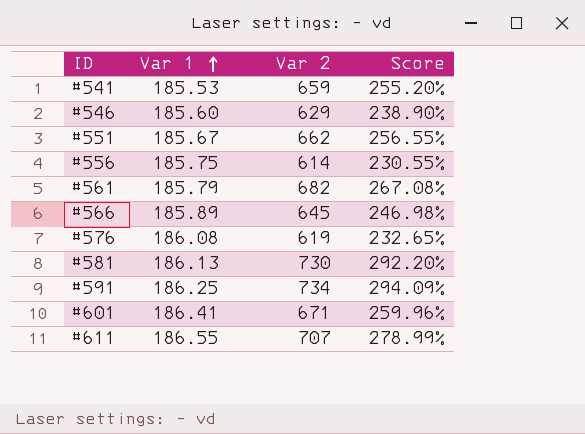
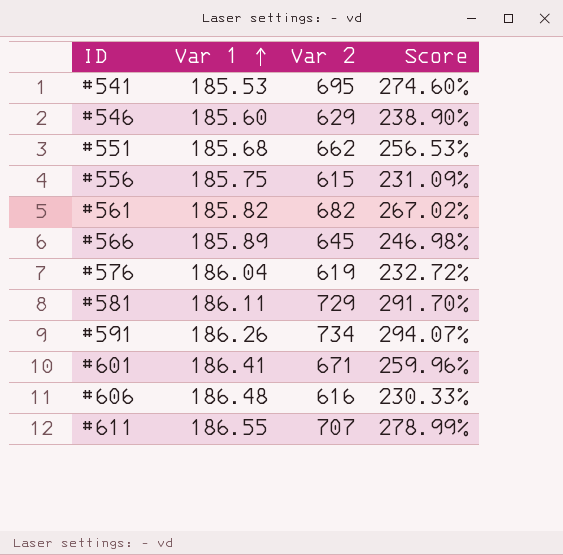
#541 | Var 2: 659 -> 695
#541 | Score: 255.20% -> 274.60%
#551 | Var 1: 185.67 -> 185.68
#551 | Score: 256.55% -> 256.53%
#556 | Var 2: 614 -> 615
#556 | Score: 230.55% -> 231.09%
#561 | Var 1: 185.79 -> 185.82
#561 | Score: 267.08% -> 267.02%
#576 | Var 1: 186.08 -> 186.04
#576 | Score: 232.65% -> 232.72%
#581 | Var 1: 186.13 -> 186.11
#581 | Var 2: 730 -> 729
#581 | Score: 292.20% -> 291.70%
#591 | Var 1: 186.25 -> 186.26
#591 | Score: 294.09% -> 294.07%
row #606: none -> 186.48 | 616 | 230.33%

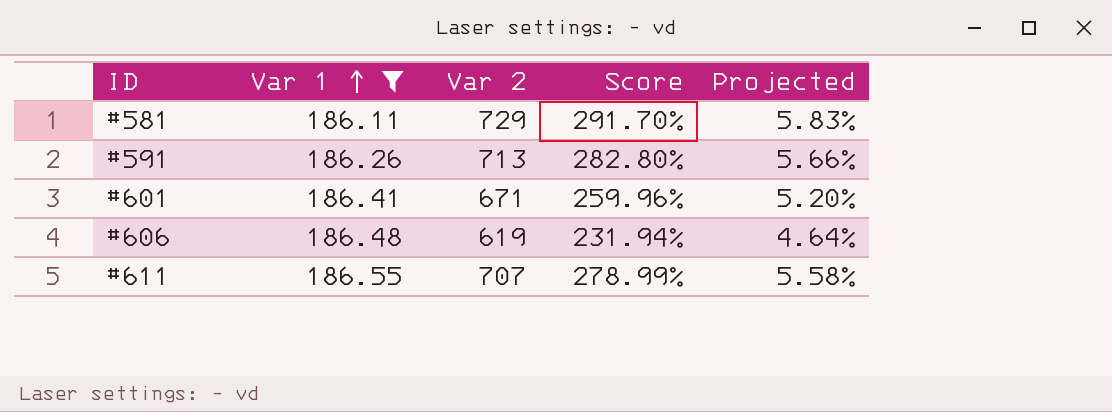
filter: none -> Var 1 >= 186.11
column Projected | formula: none -> [Score] * 0.02
#591 | Var 2: 734 -> 713
#591 | Score: 294.07% -> 282.80%
#606 | Var 2: 616 -> 619
#606 | Score: 230.33% -> 231.94%

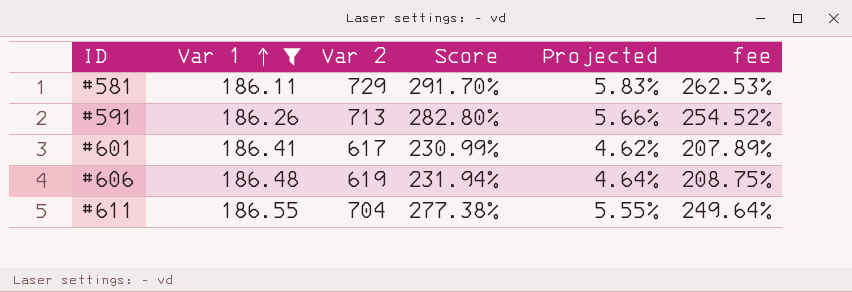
column fee | formula: none -> [Score] * 0.9
#601 | Var 2: 671 -> 617
#601 | Score: 259.96% -> 230.99%
#601 | Projected: 5.20% -> 4.62%
#611 | Var 2: 707 -> 704
#611 | Score: 278.99% -> 277.38%
#611 | Projected: 5.58% -> 5.55%

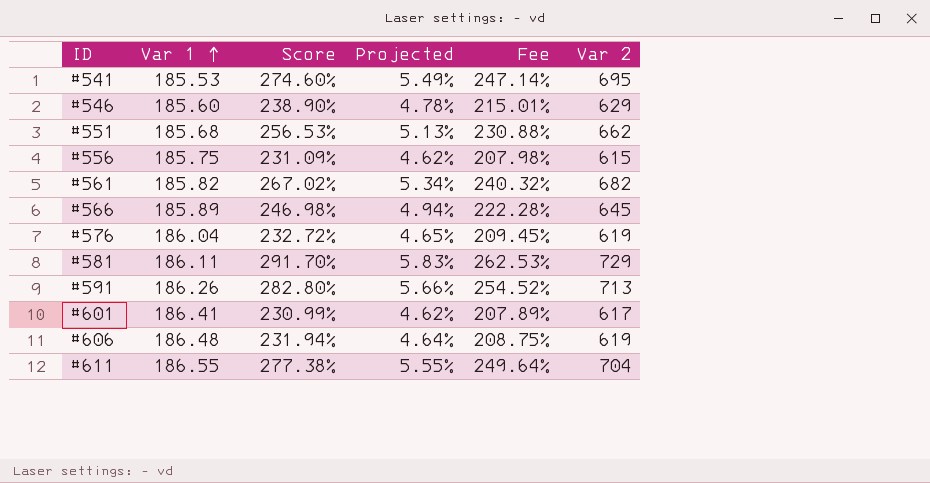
filter: Var 1 >= 186.11 -> none
column name: fee -> Fee
column Var 2 | position: 3 -> 6

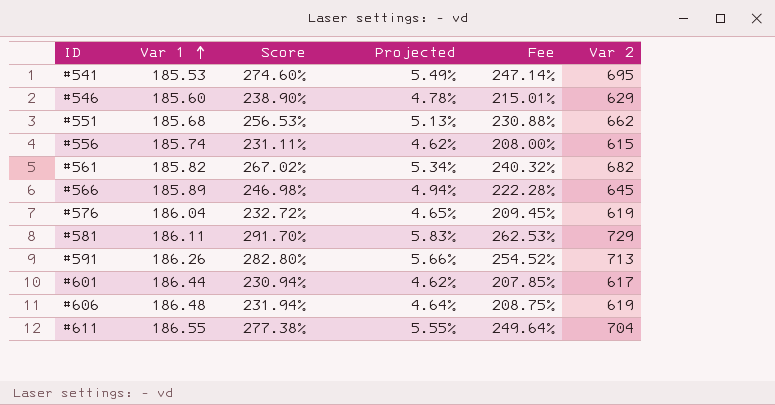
#556 | Var 1: 185.75 -> 185.74
#556 | Score: 231.09% -> 231.11%
#556 | Fee: 207.98% -> 208.00%
#601 | Var 1: 186.41 -> 186.44
#601 | Score: 230.99% -> 230.94%
#601 | Fee: 207.89% -> 207.85%

